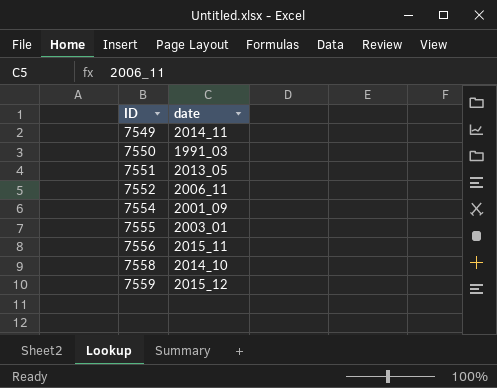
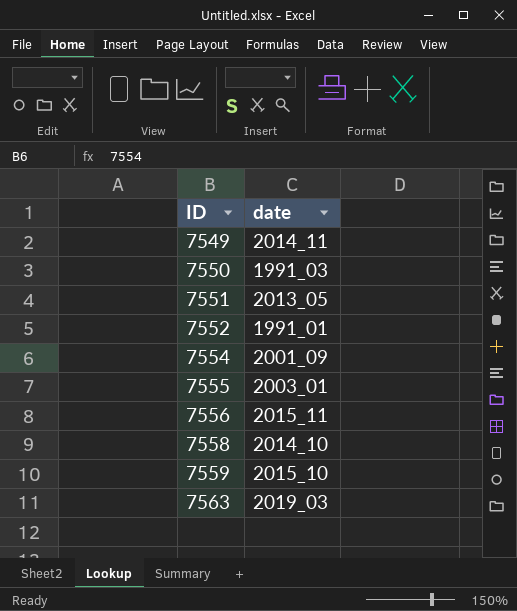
7552 | date: 2006_11 -> 1991_01
7559 | date: 2015_12 -> 2015_10
row 7563: none -> 2019_03

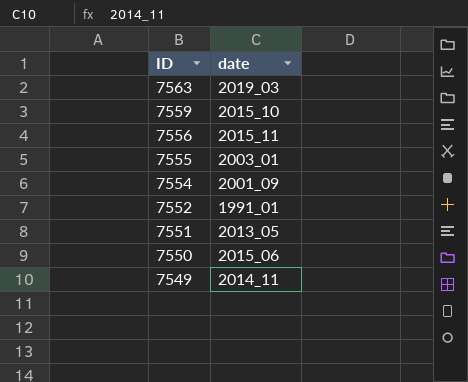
row order: ID ascending -> ID descending
row 7558: 2014_10 -> none
7550 | date: 1991_03 -> 2015_06

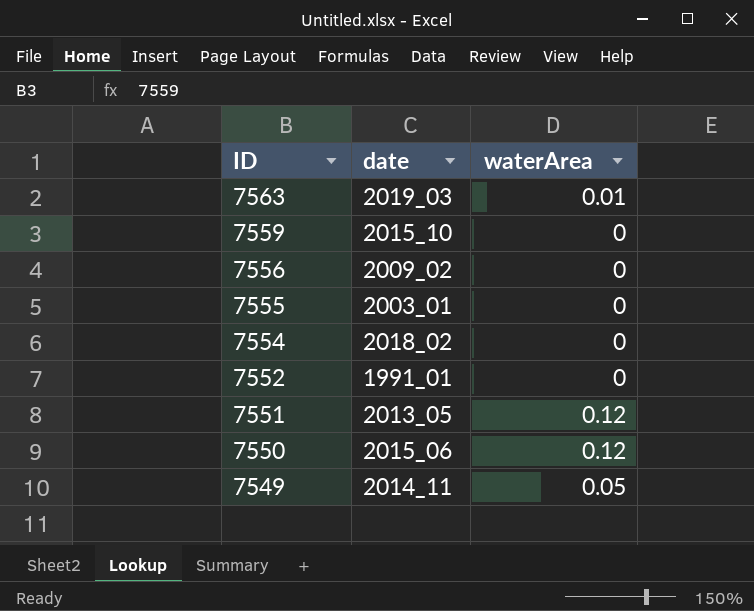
column waterArea | position: none -> 3
7556 | date: 2015_11 -> 2009_02
7554 | date: 2001_09 -> 2018_02

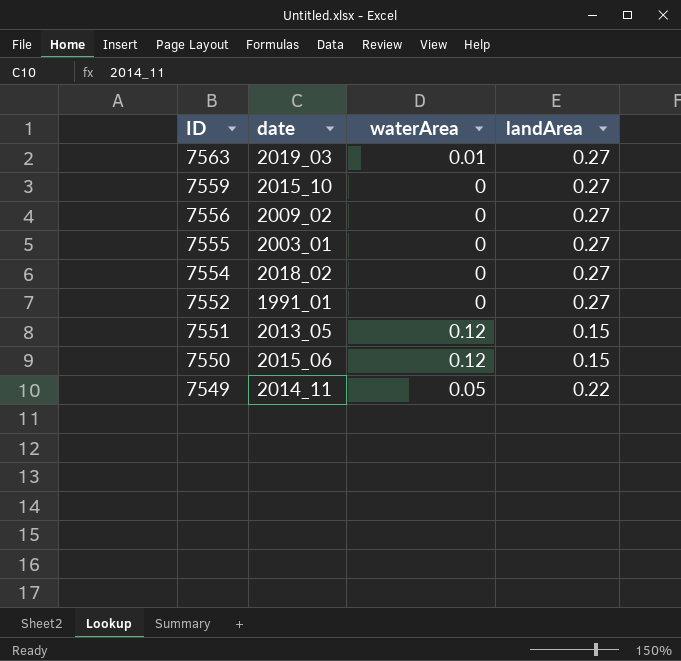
column landArea | position: none -> 4

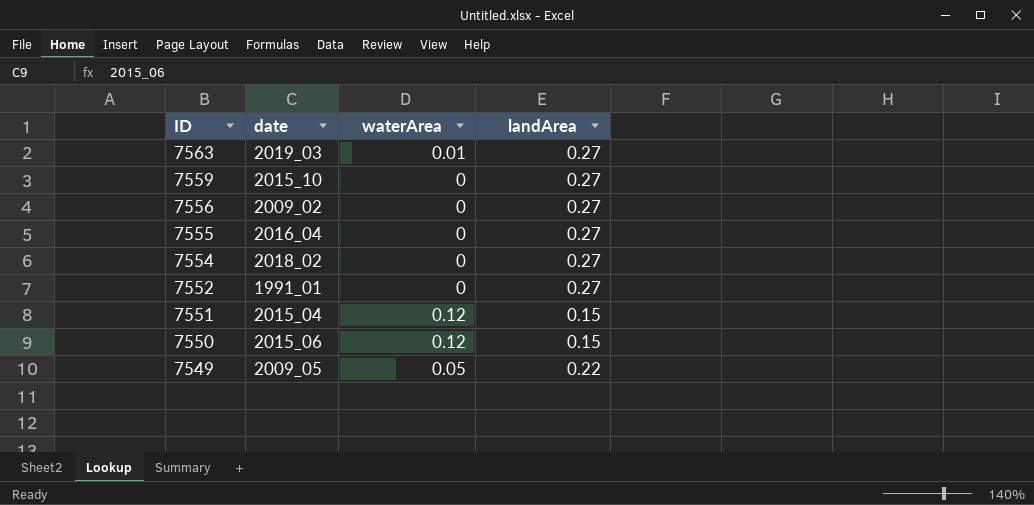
7555 | date: 2003_01 -> 2016_04
7551 | date: 2013_05 -> 2015_04
7549 | date: 2014_11 -> 2009_05

